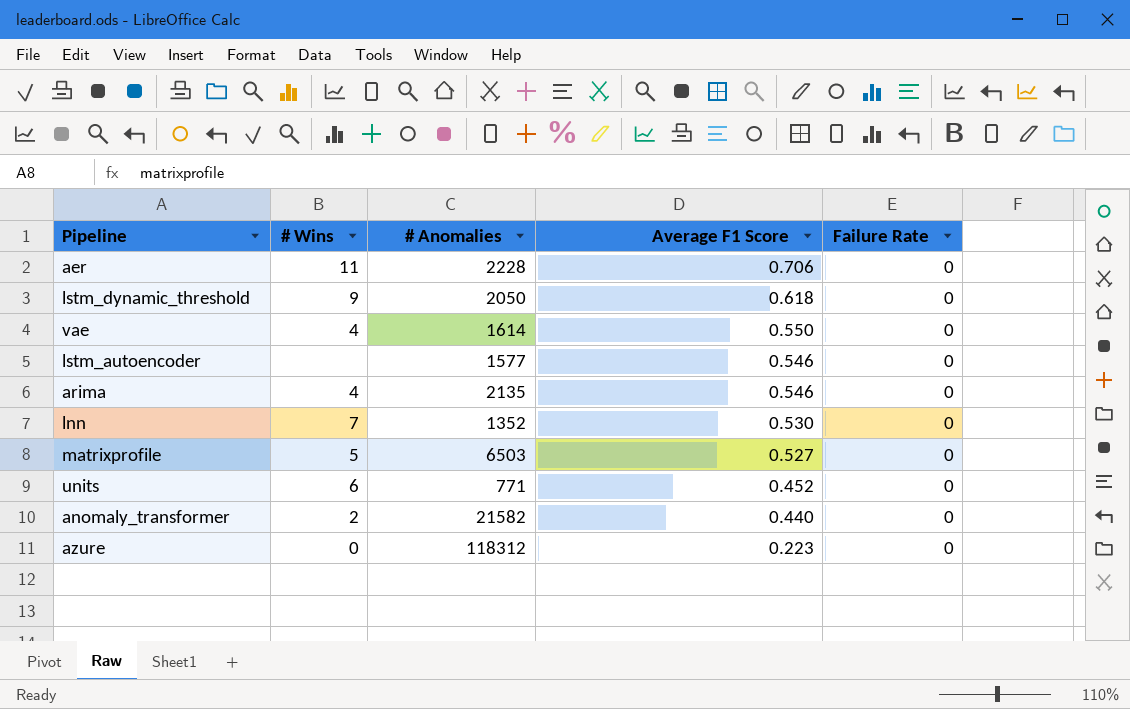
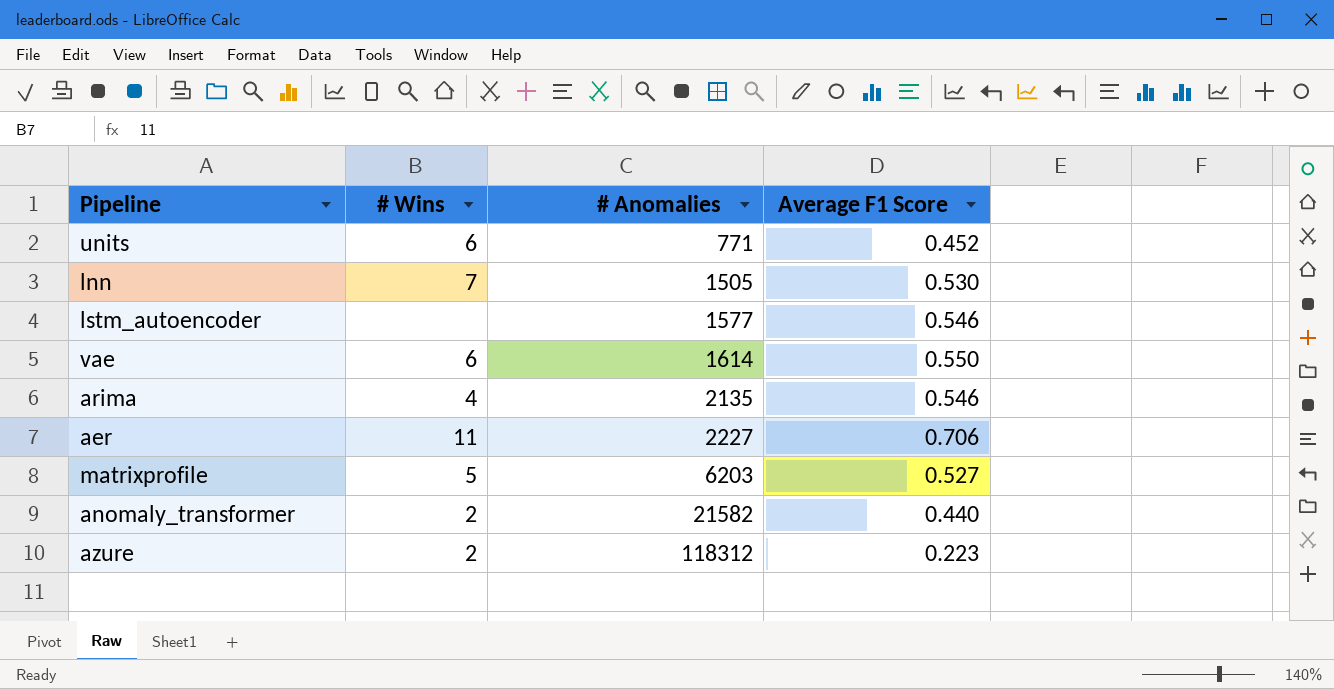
row order: Average F1 Score descending -> # Anomalies ascending
column Failure Rate | position: 5 -> none
row lstm_dynamic_threshold: 9 | 2050 | 0.618 | 0 -> none
lnn | # Anomalies: 1352 -> 1505
vae | # Wins: 4 -> 6
aer | # Anomalies: 2228 -> 2227
matrixprofile | # Anomalies: 6503 -> 6203
azure | # Wins: 0 -> 2

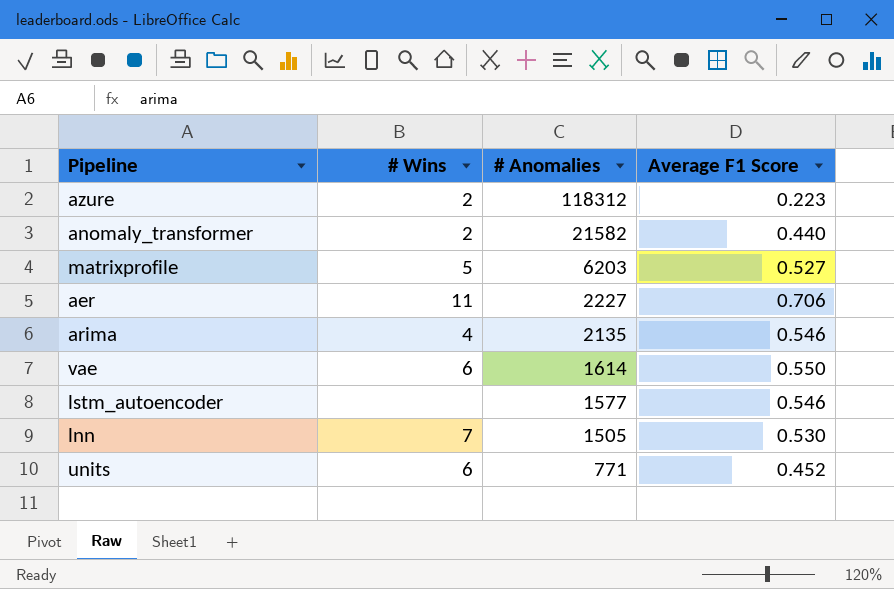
row order: # Anomalies ascending -> # Anomalies descending

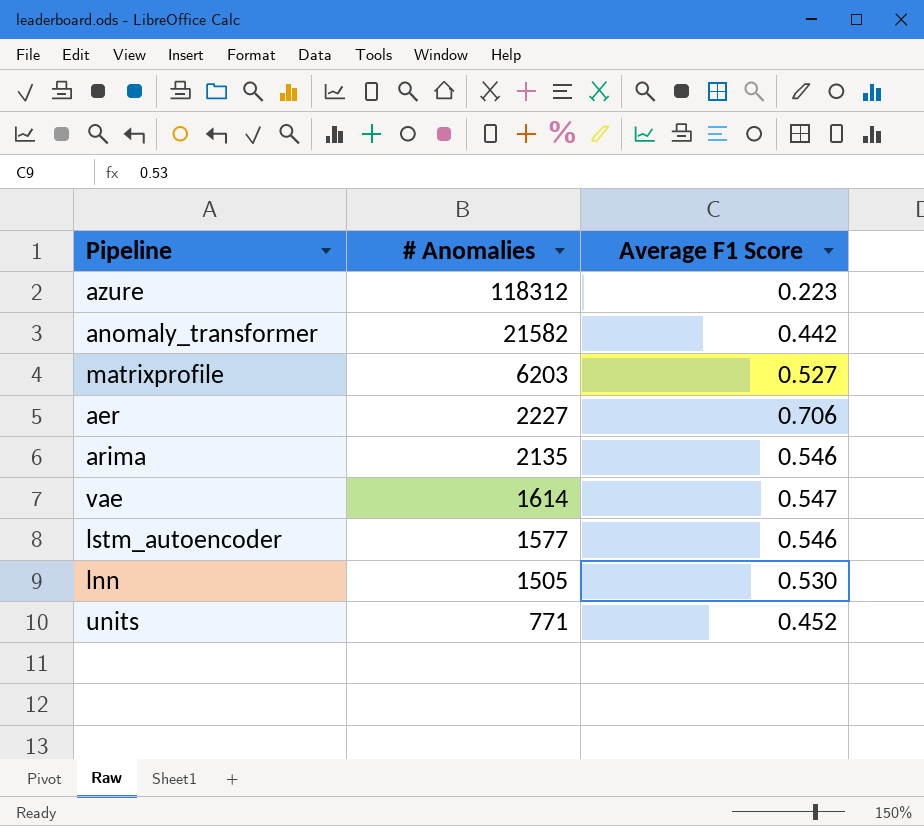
column # Wins | position: 2 -> none
anomaly_transformer | Average F1 Score: 0.440 -> 0.442
vae | Average F1 Score: 0.550 -> 0.547

